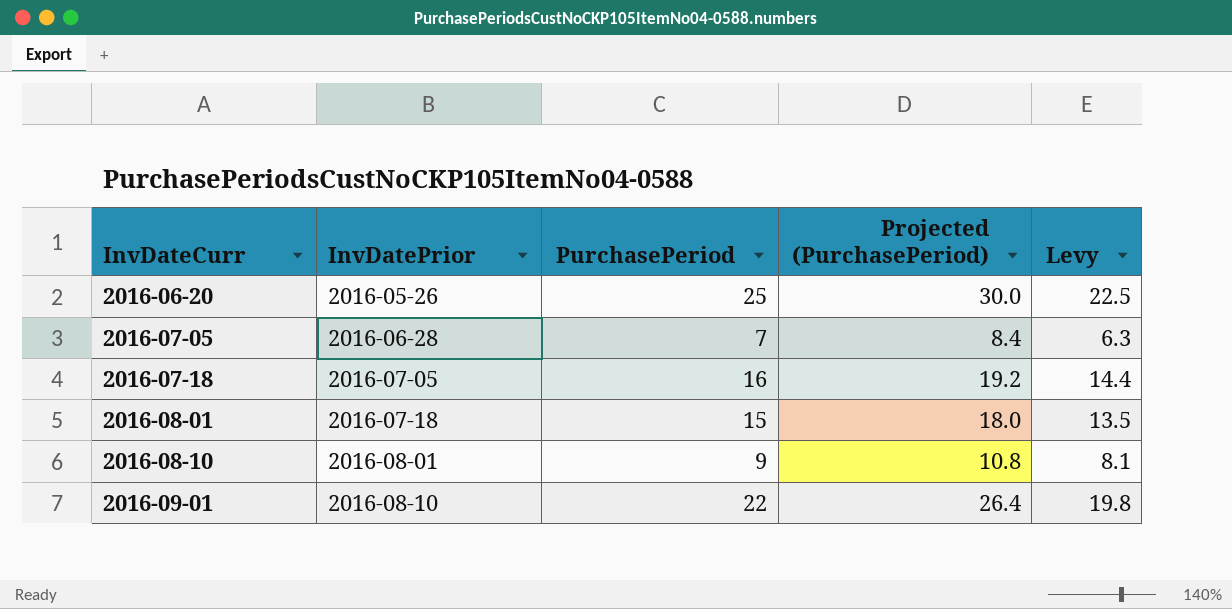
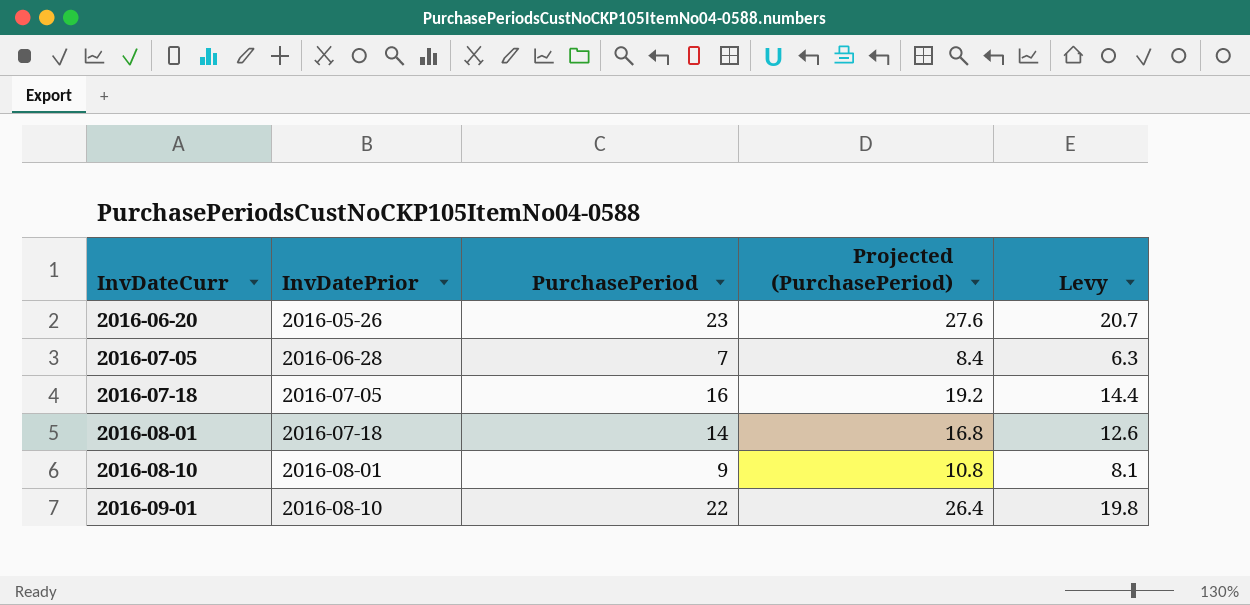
2016-06-20 | PurchasePeriod: 25 -> 23
2016-06-20 | Projected (PurchasePeriod): 30.0 -> 27.6
2016-06-20 | Levy: 22.5 -> 20.7
2016-08-01 | PurchasePeriod: 15 -> 14
2016-08-01 | Projected (PurchasePeriod): 18.0 -> 16.8
2016-08-01 | Levy: 13.5 -> 12.6

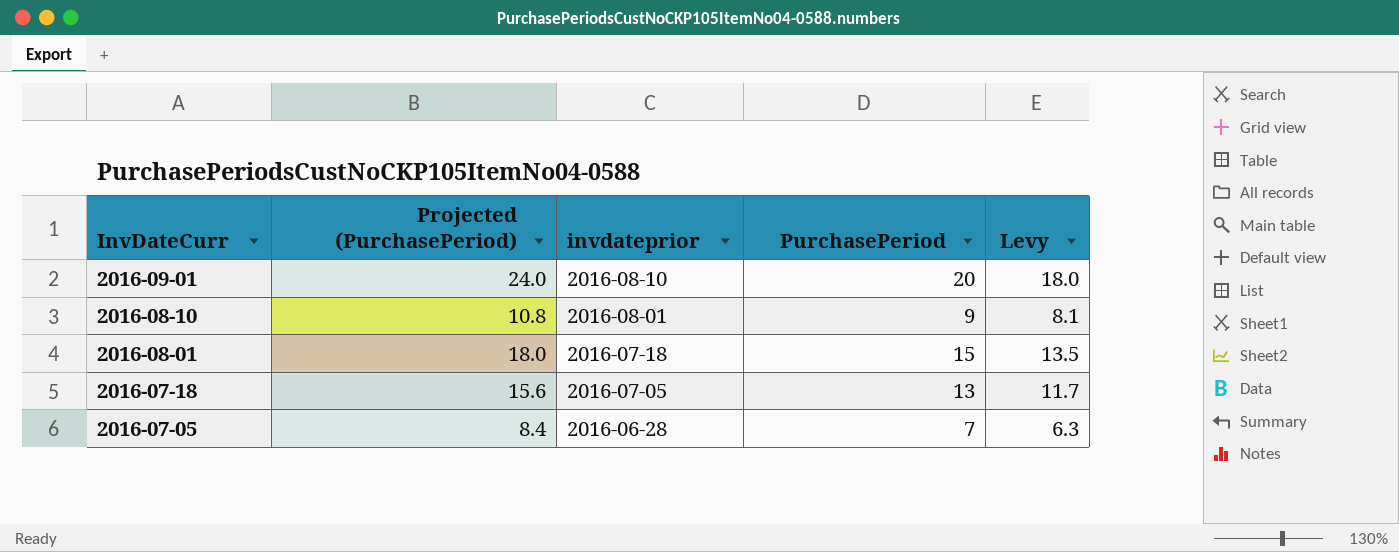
row order: InvDateCurr ascending -> InvDateCurr descending
column Projected (PurchasePeriod) | position: 4 -> 2
column name: InvDatePrior -> invdateprior
row 2016-06-20: 2016-05-26 | 23 | 27.6 | 20.7 -> none
2016-09-01 | Projected (PurchasePeriod): 26.4 -> 24.0
2016-09-01 | PurchasePeriod: 22 -> 20
2016-09-01 | Levy: 19.8 -> 18.0
2016-08-01 | Projected (PurchasePeriod): 16.8 -> 18.0
2016-08-01 | PurchasePeriod: 14 -> 15
2016-08-01 | Levy: 12.6 -> 13.5
2016-07-18 | Projected (PurchasePeriod): 19.2 -> 15.6
2016-07-18 | PurchasePeriod: 16 -> 13
2016-07-18 | Levy: 14.4 -> 11.7

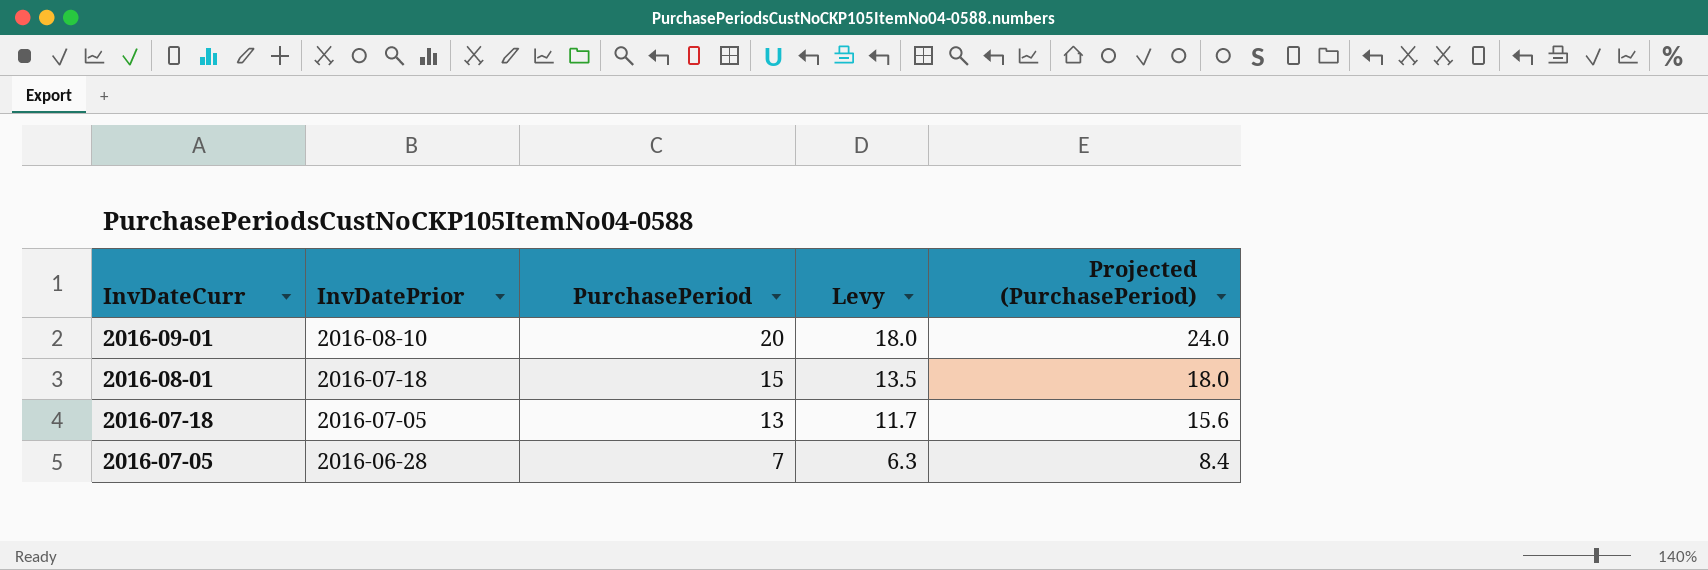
column name: invdateprior -> InvDatePrior
column Projected (PurchasePeriod) | position: 2 -> 5
row 2016-08-10: 10.8 | 2016-08-01 | 9 | 8.1 -> none

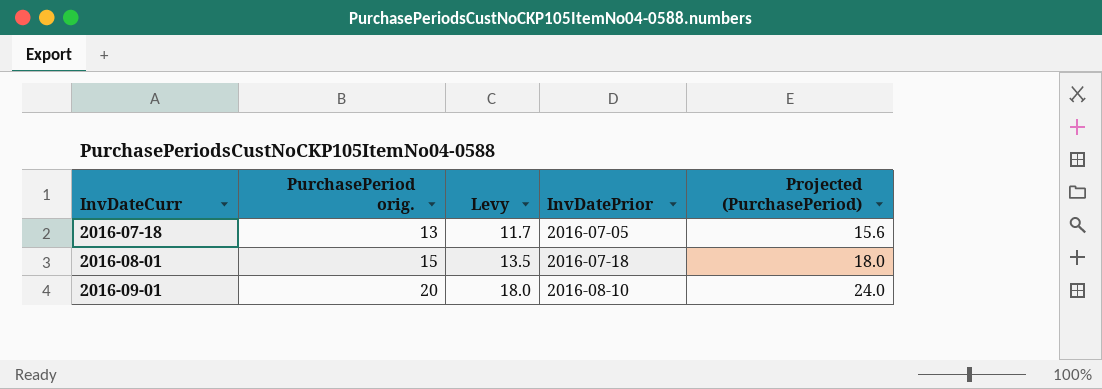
row order: InvDateCurr descending -> InvDateCurr ascending
column name: PurchasePeriod -> PurchasePeriod orig.
column InvDatePrior | position: 2 -> 4
row 2016-07-05: 2016-06-28 | 7 | 6.3 | 8.4 -> none

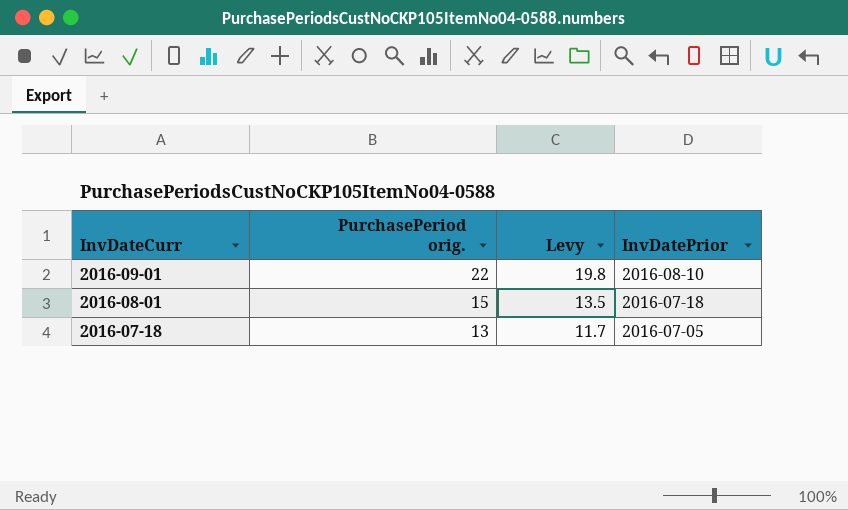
row order: InvDateCurr ascending -> InvDateCurr descending
column Projected (PurchasePeriod) | formula: [PurchasePeriod orig.] * 1.2 -> none
2016-09-01 | PurchasePeriod orig.: 20 -> 22
2016-09-01 | Levy: 18.0 -> 19.8

